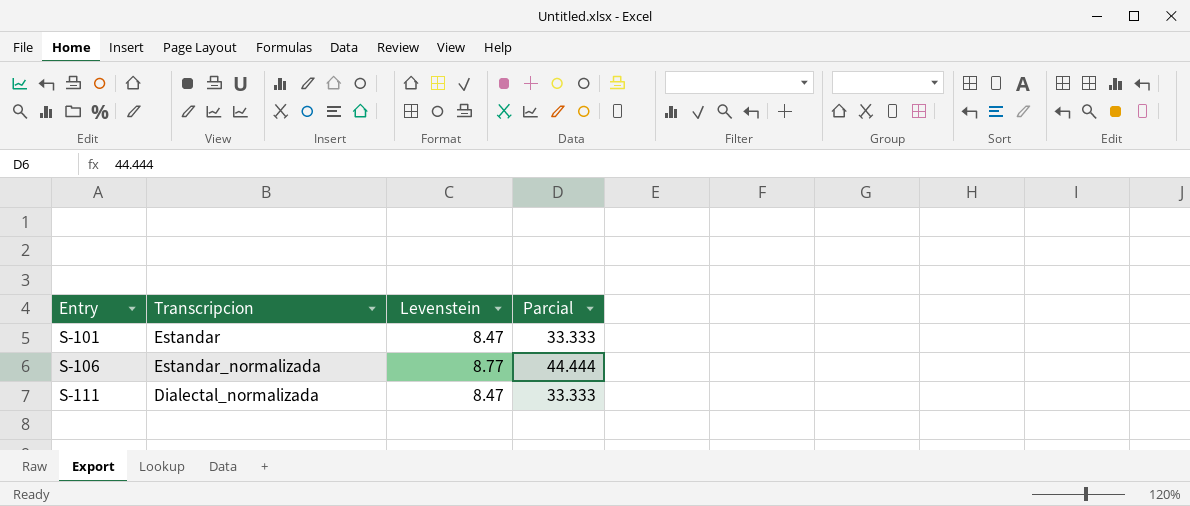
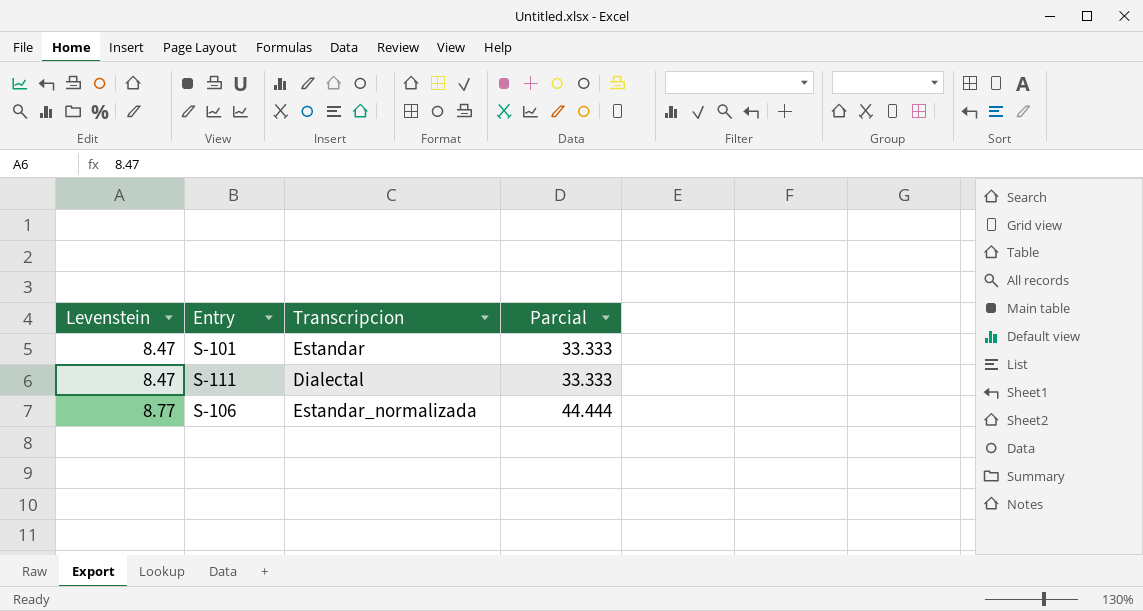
row order: Entry ascending -> Levenstein ascending
column Levenstein | position: 3 -> 1
S-111 | Transcripcion: Dialectal_normalizada -> Dialectal

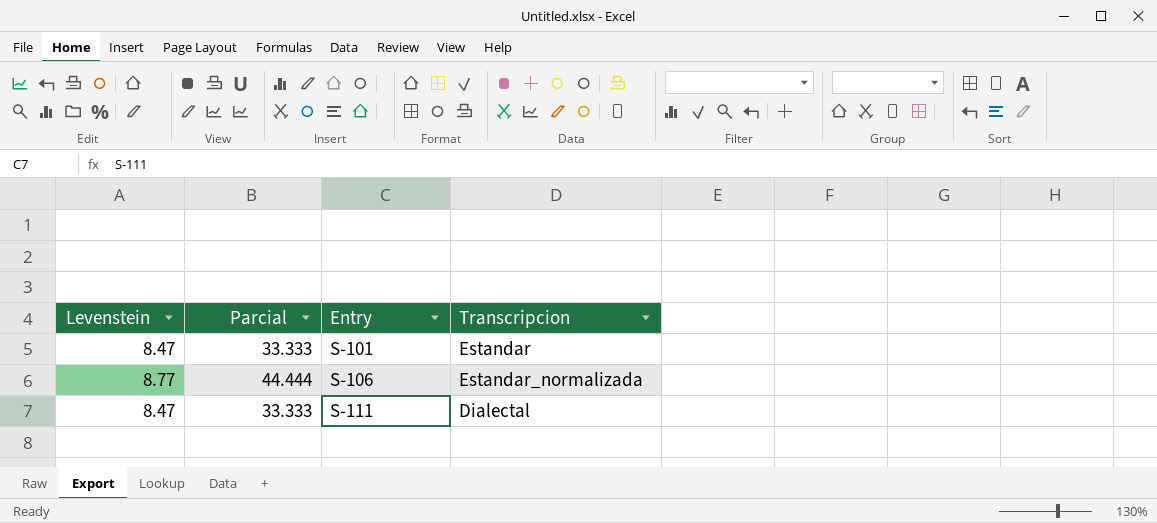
row order: Levenstein ascending -> Entry ascending
column Parcial | position: 4 -> 2

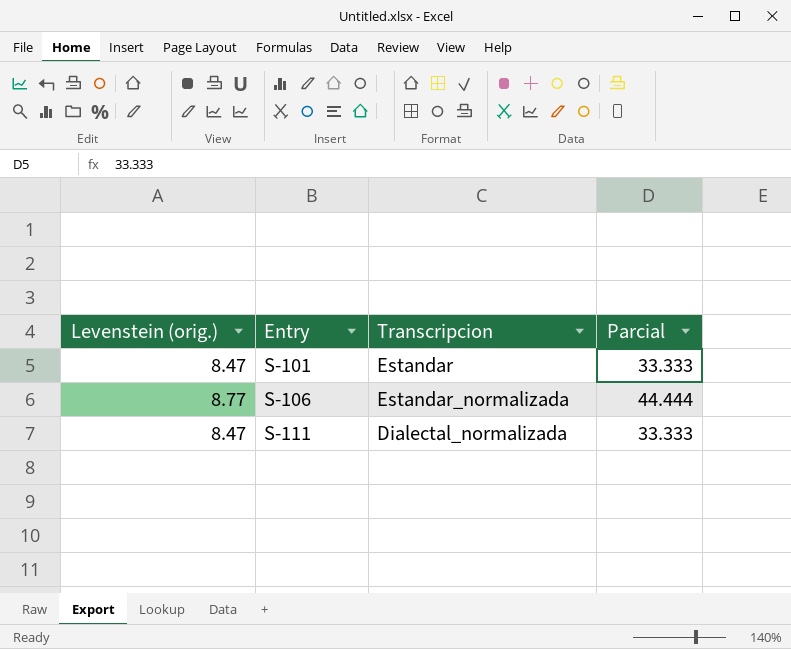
column name: Levenstein -> Levenstein (orig.)
column Parcial | position: 2 -> 4
S-111 | Transcripcion: Dialectal -> Dialectal_normalizada

